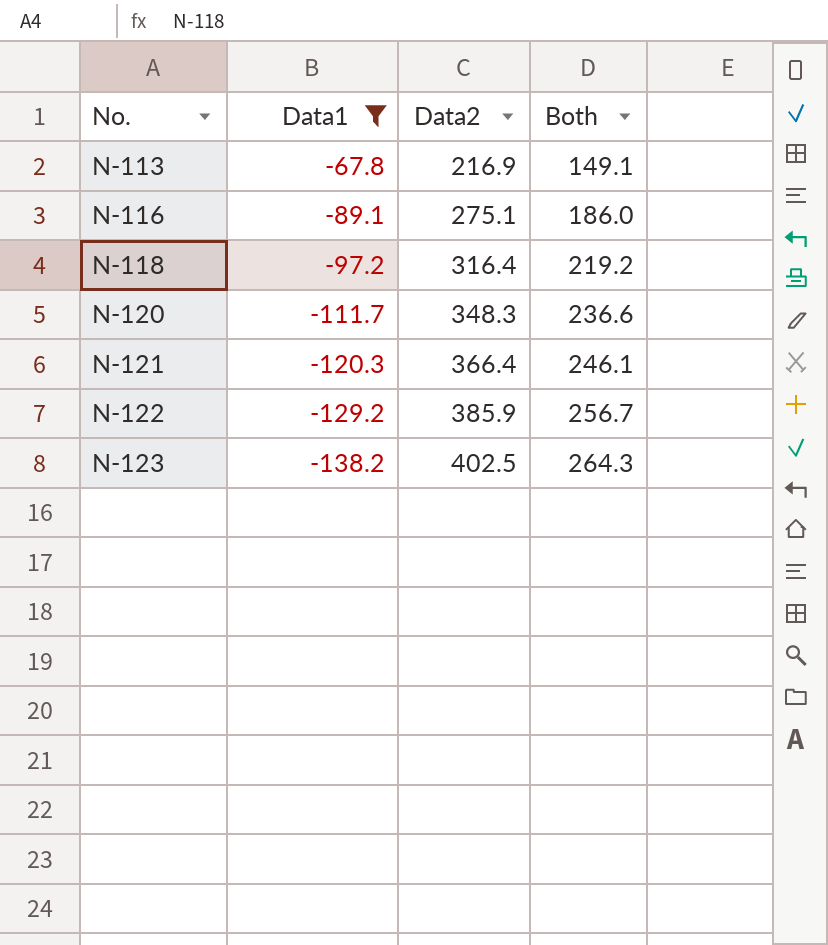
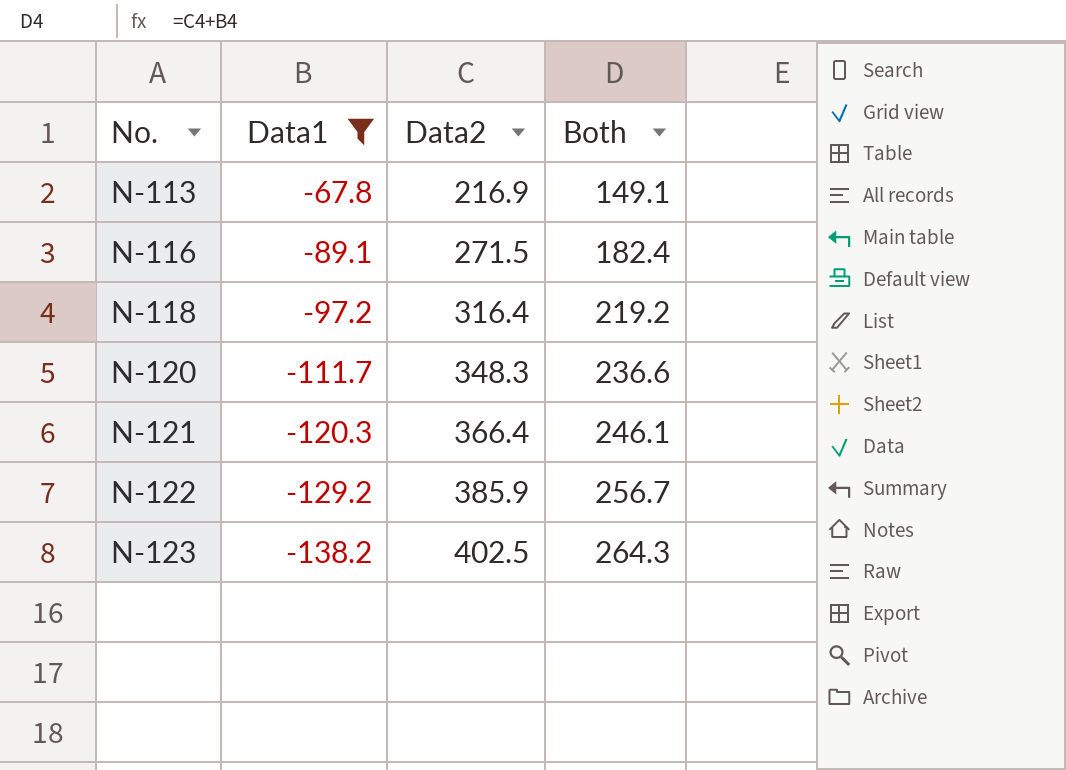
N-116 | Data2: 275.1 -> 271.5
N-116 | Both: 186.0 -> 182.4

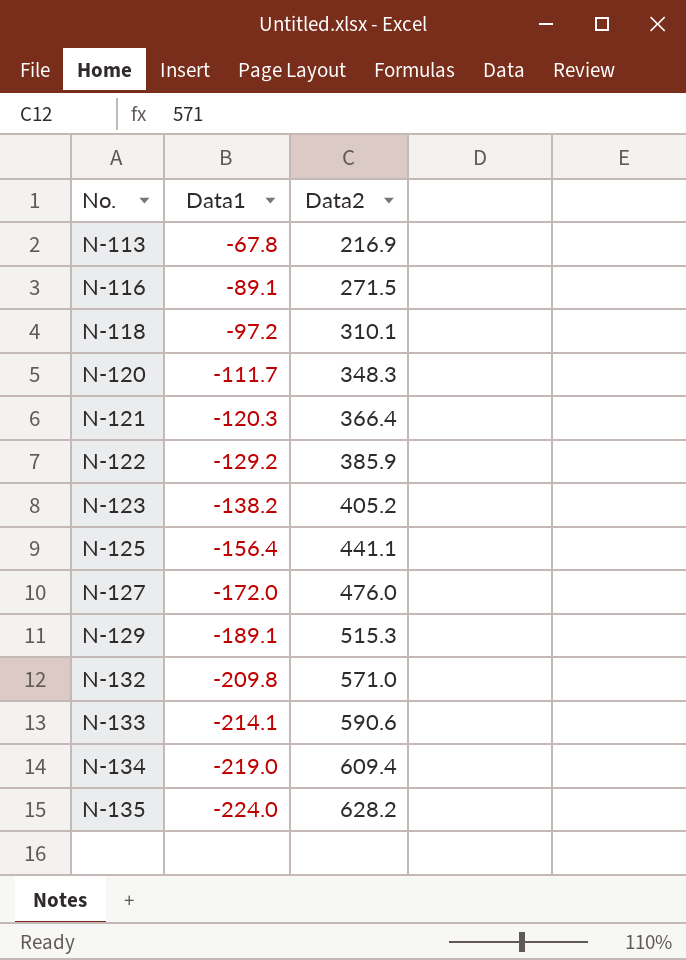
filter: Data1 >= -138.2 -> none
column Both | formula: [Data1] + [Data2] -> none
N-118 | Data2: 316.4 -> 310.1
N-123 | Data2: 402.5 -> 405.2

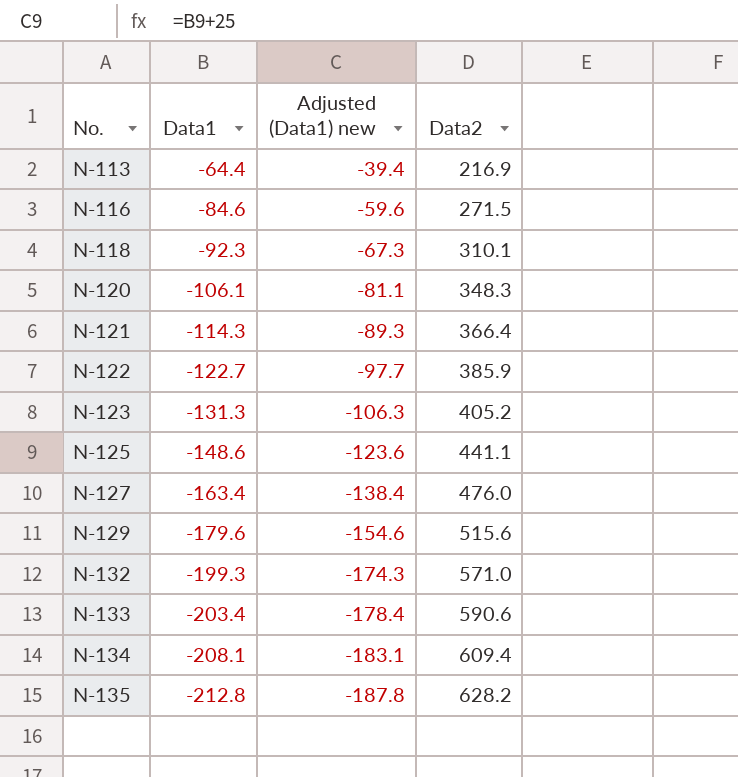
column Adjusted (Data1) new | formula: none -> [Data1] + 25
N-113 | Data1: -67.8 -> -64.4
N-116 | Data1: -89.1 -> -84.6
N-118 | Data1: -97.2 -> -92.3
N-120 | Data1: -111.7 -> -106.1
N-121 | Data1: -120.3 -> -114.3
N-122 | Data1: -129.2 -> -122.7
N-123 | Data1: -138.2 -> -131.3
N-125 | Data1: -156.4 -> -148.6
N-127 | Data1: -172.0 -> -163.4
N-129 | Data1: -189.1 -> -179.6
N-129 | Data2: 515.3 -> 515.6
N-132 | Data1: -209.8 -> -199.3
N-133 | Data1: -214.1 -> -203.4
N-134 | Data1: -219.0 -> -208.1
N-135 | Data1: -224.0 -> -212.8

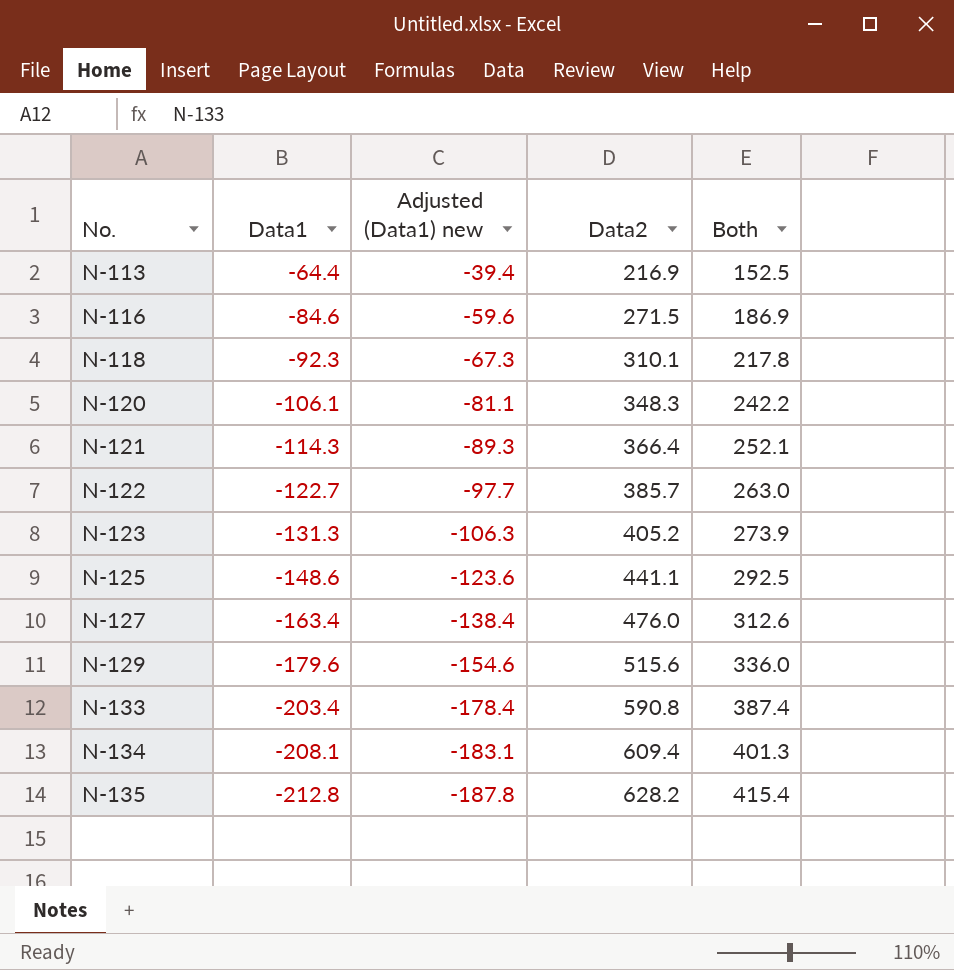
column Both | formula: none -> [Data1] + [Data2]
row N-132: -199.3 | -174.3 | 571.0 -> none
N-122 | Data2: 385.9 -> 385.7
N-133 | Data2: 590.6 -> 590.8

